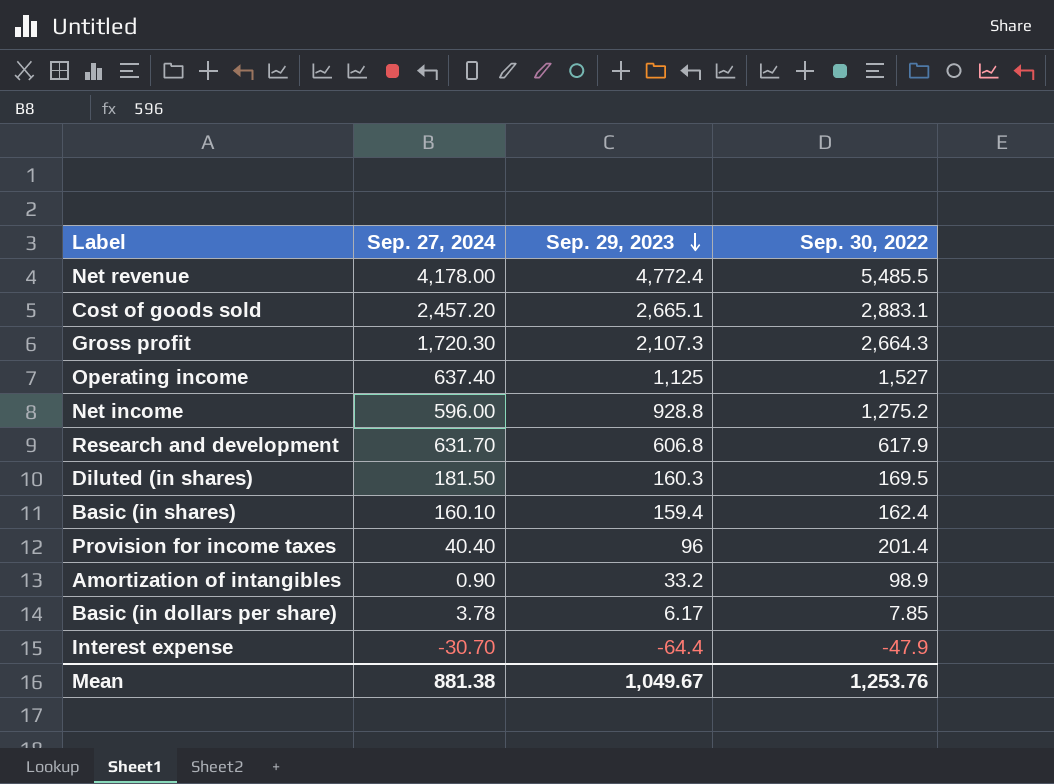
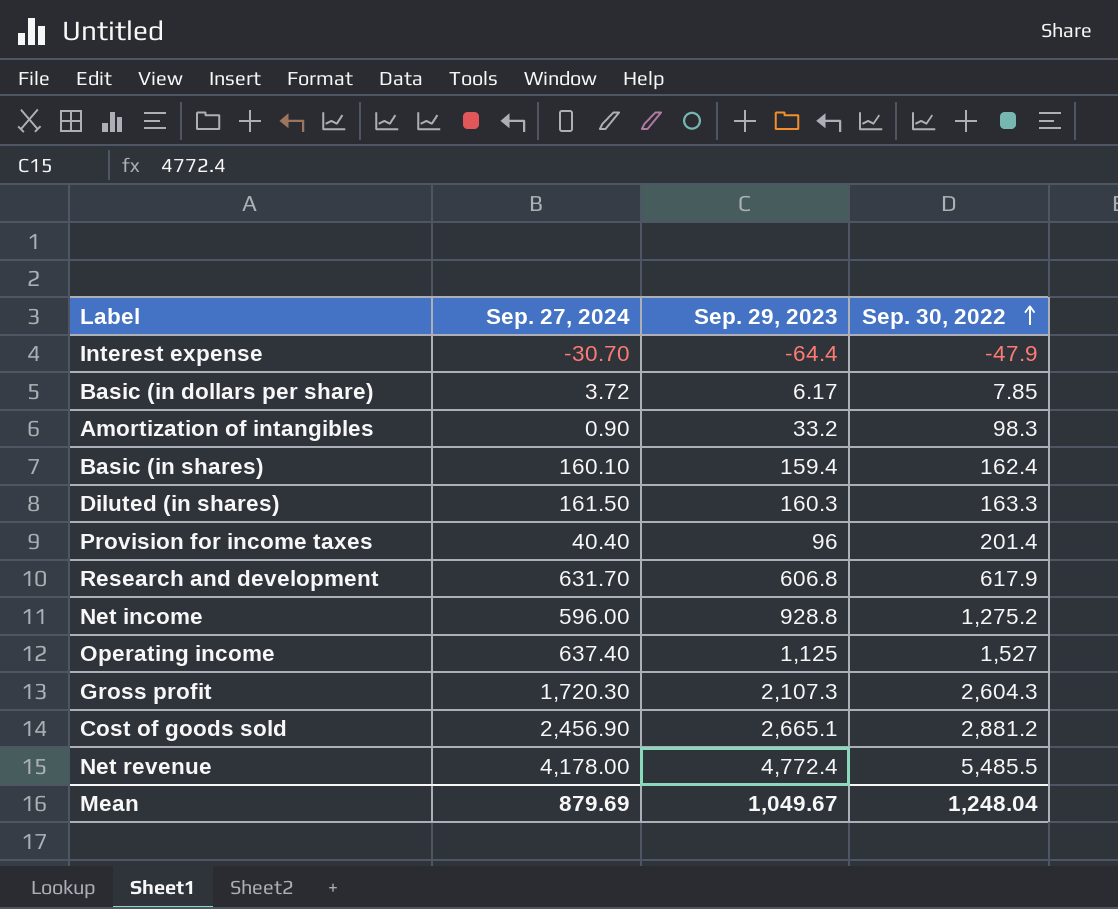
row order: Sep. 29, 2023 descending -> Sep. 30, 2022 ascending
Basic (in dollars per share) | Sep. 27, 2024: 3.78 -> 3.72
Amortization of intangibles | Sep. 30, 2022: 98.9 -> 98.3
Diluted (in shares) | Sep. 27, 2024: 181.50 -> 161.50
Diluted (in shares) | Sep. 30, 2022: 169.5 -> 163.3
Gross profit | Sep. 30, 2022: 2,664.3 -> 2,604.3
Cost of goods sold | Sep. 27, 2024: 2,457.20 -> 2,456.90
Cost of goods sold | Sep. 30, 2022: 2,883.1 -> 2,881.2
Mean | Sep. 27, 2024: 881.38 -> 879.69
Mean | Sep. 30, 2022: 1,253.76 -> 1,248.04

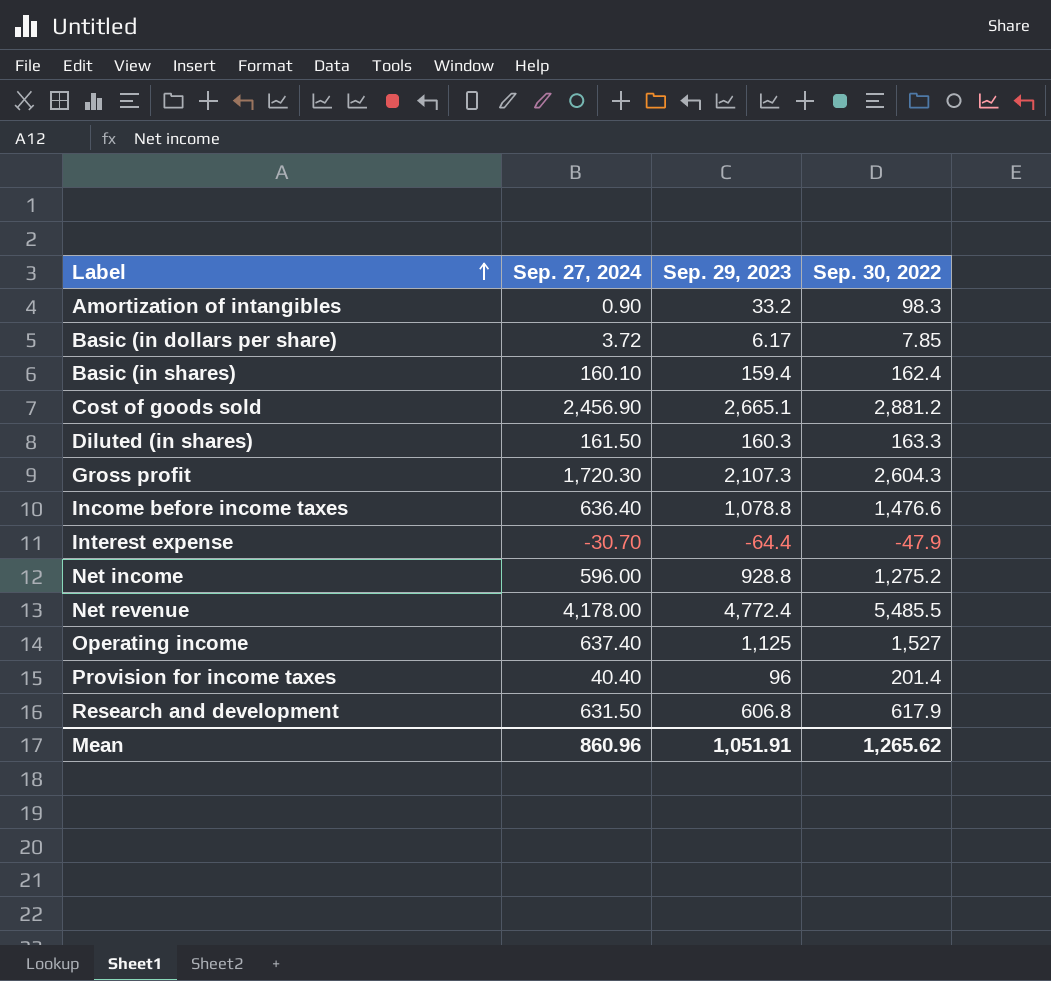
row order: Sep. 30, 2022 ascending -> Label ascending
row Income before income taxes: none -> 636.40 | 1,078.8 | 1,476.6
Research and development | Sep. 27, 2024: 631.70 -> 631.50
Mean | Sep. 27, 2024: 879.69 -> 860.96
Mean | Sep. 29, 2023: 1,049.67 -> 1,051.91
Mean | Sep. 30, 2022: 1,248.04 -> 1,265.62

